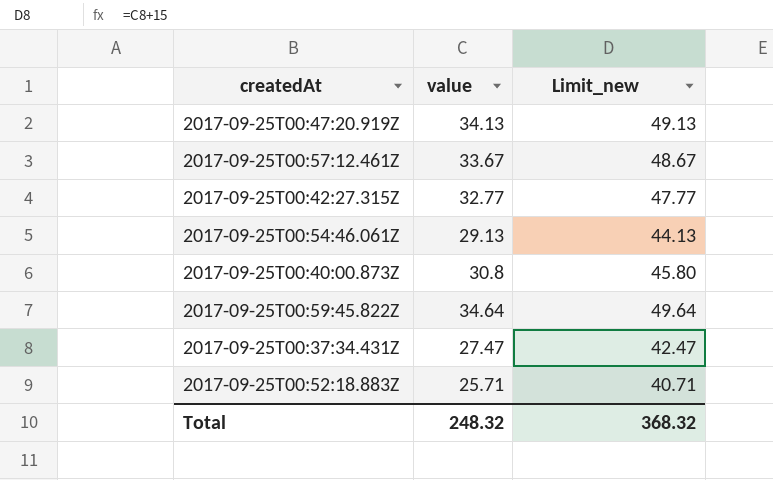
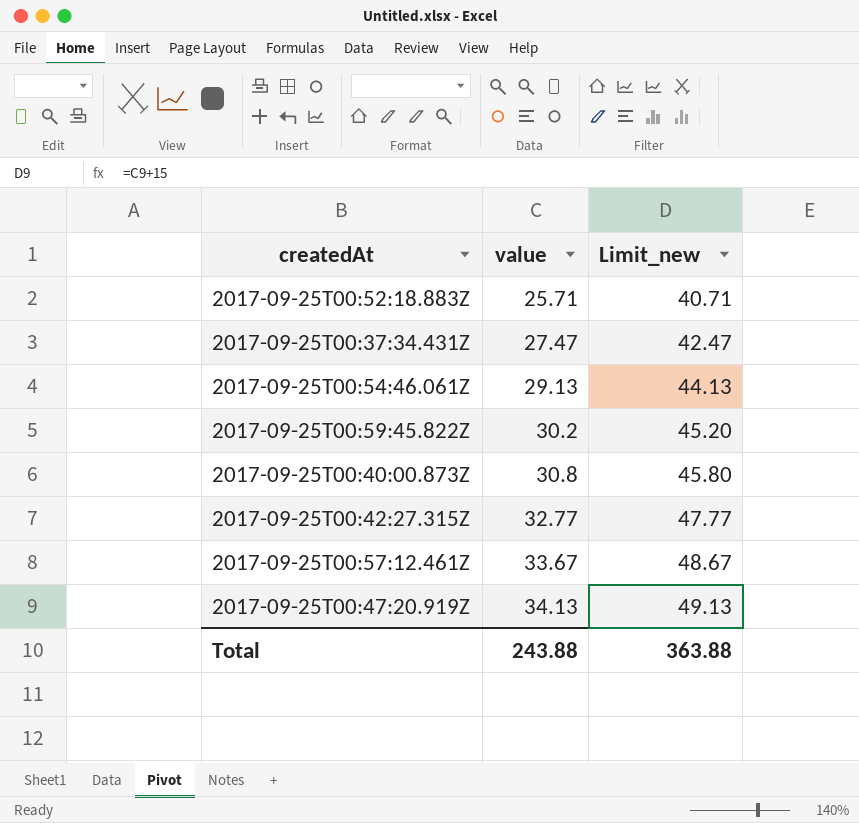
row order: none -> value ascending
2017-09-25T00:59:45.822Z | value: 34.64 -> 30.2
2017-09-25T00:59:45.822Z | Limit_new: 49.64 -> 45.20
Total | value: 248.32 -> 243.88
Total | Limit_new: 368.32 -> 363.88

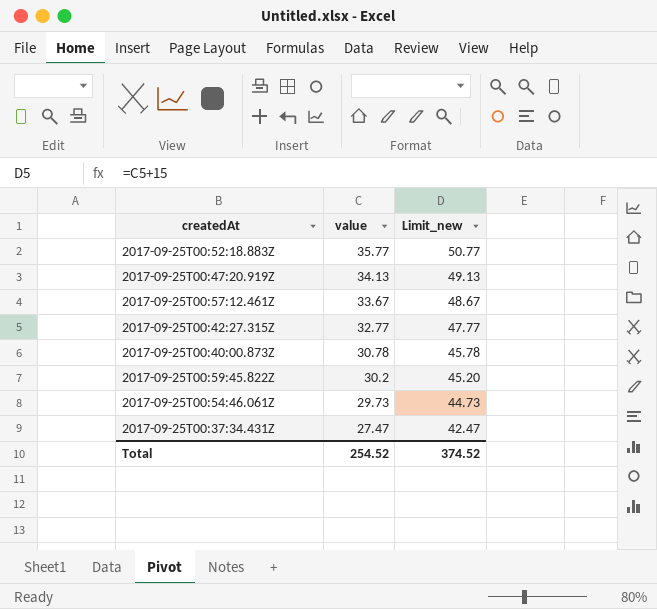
row order: value ascending -> value descending
2017-09-25T00:52:18.883Z | value: 25.71 -> 35.77
2017-09-25T00:52:18.883Z | Limit_new: 40.71 -> 50.77
2017-09-25T00:40:00.873Z | value: 30.8 -> 30.78
2017-09-25T00:40:00.873Z | Limit_new: 45.80 -> 45.78
2017-09-25T00:54:46.061Z | value: 29.13 -> 29.73
2017-09-25T00:54:46.061Z | Limit_new: 44.13 -> 44.73
Total | value: 243.88 -> 254.52
Total | Limit_new: 363.88 -> 374.52

